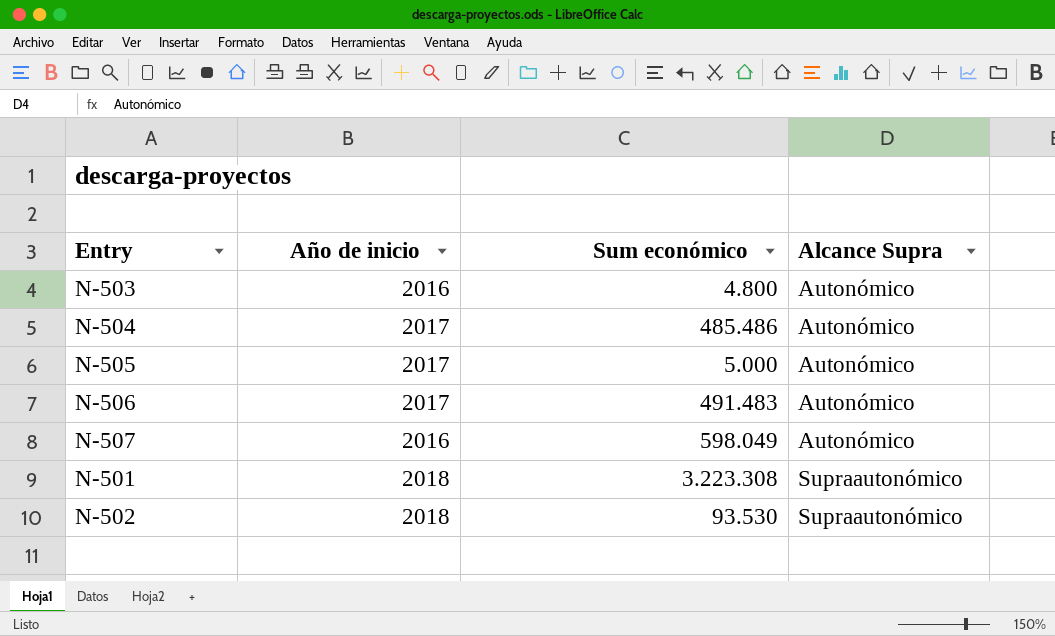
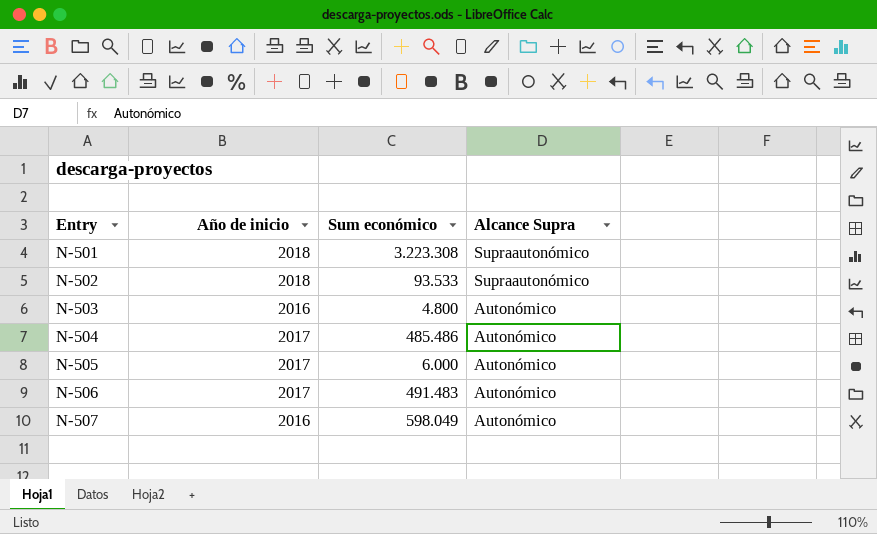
row order: Alcance Supra ascending -> Entry ascending
N-502 | Sum económico: 93.530 -> 93.533
N-505 | Sum económico: 5.000 -> 6.000

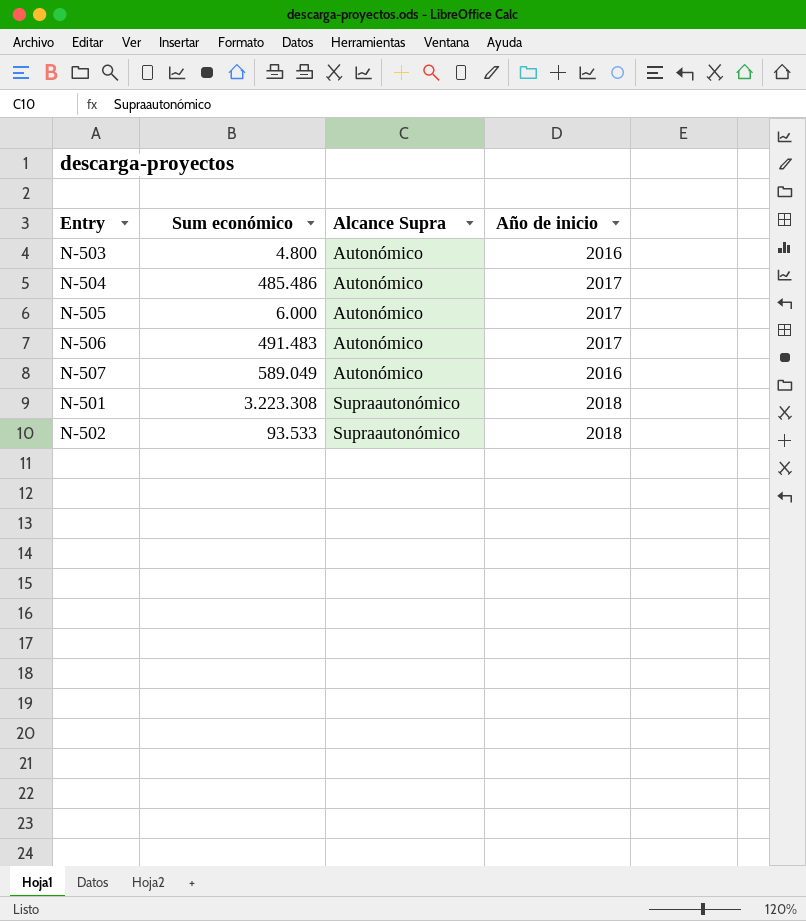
row order: Entry ascending -> Alcance Supra ascending
column Año de inicio | position: 2 -> 4
N-507 | Sum económico: 598.049 -> 589.049

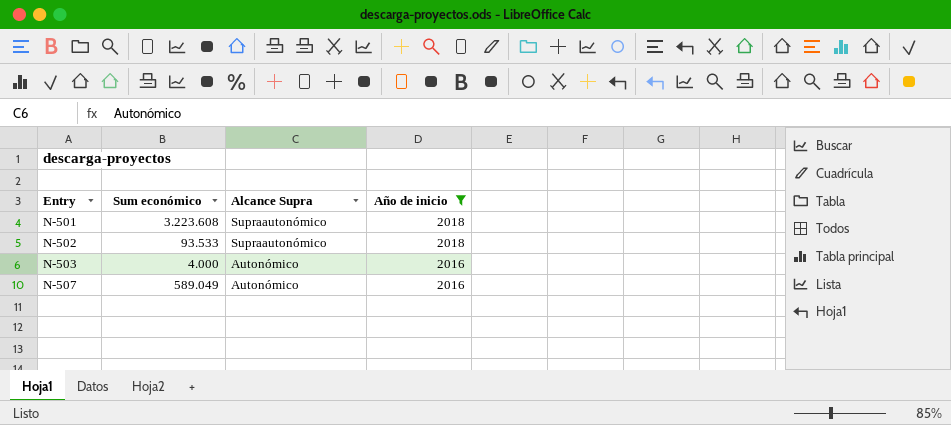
filter: none -> Año de inicio != 2017
row order: Alcance Supra ascending -> Entry ascending
N-501 | Sum económico: 3.223.308 -> 3.223.608
N-503 | Sum económico: 4.800 -> 4.000

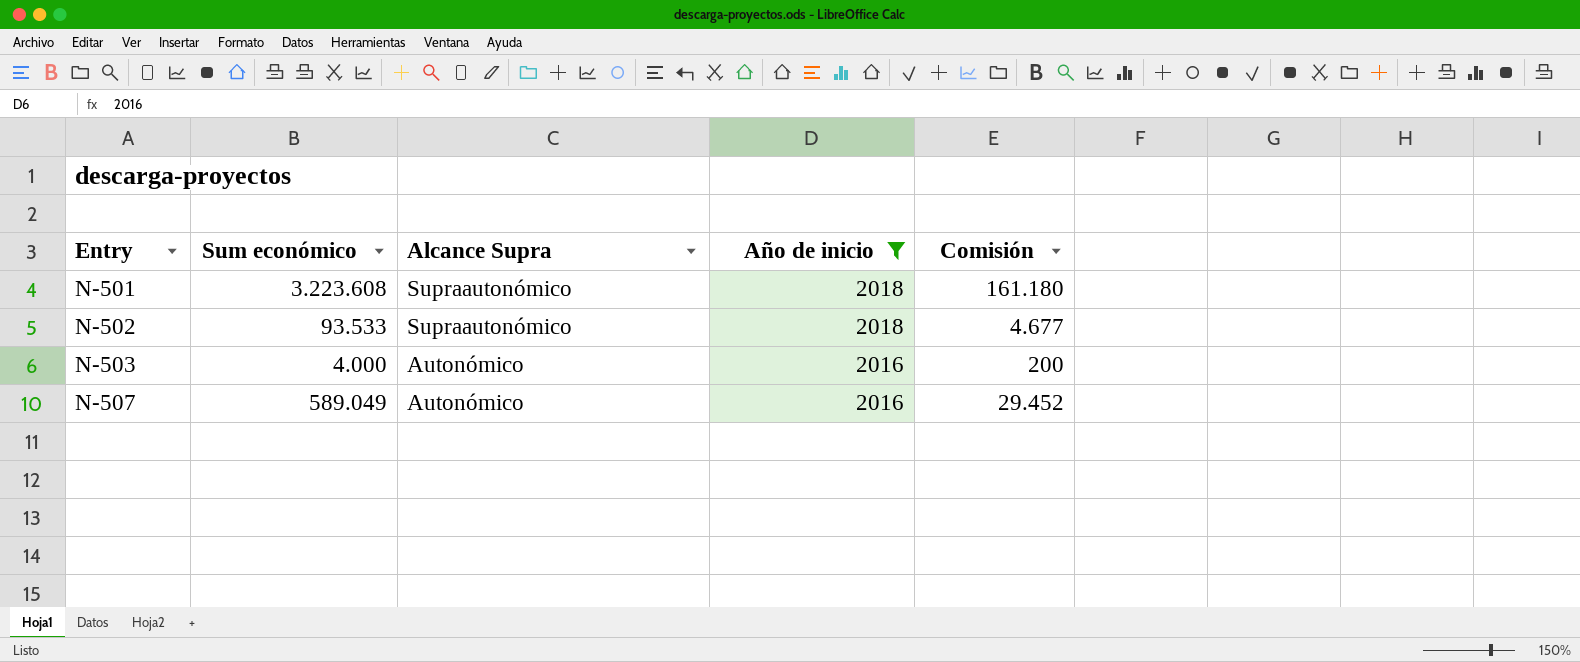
column Comisión | formula: none -> [Sum económico] * 0,05

